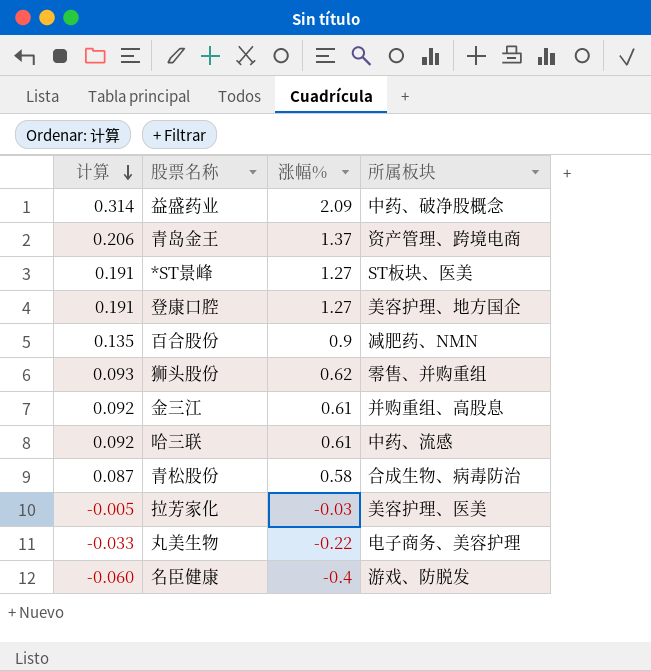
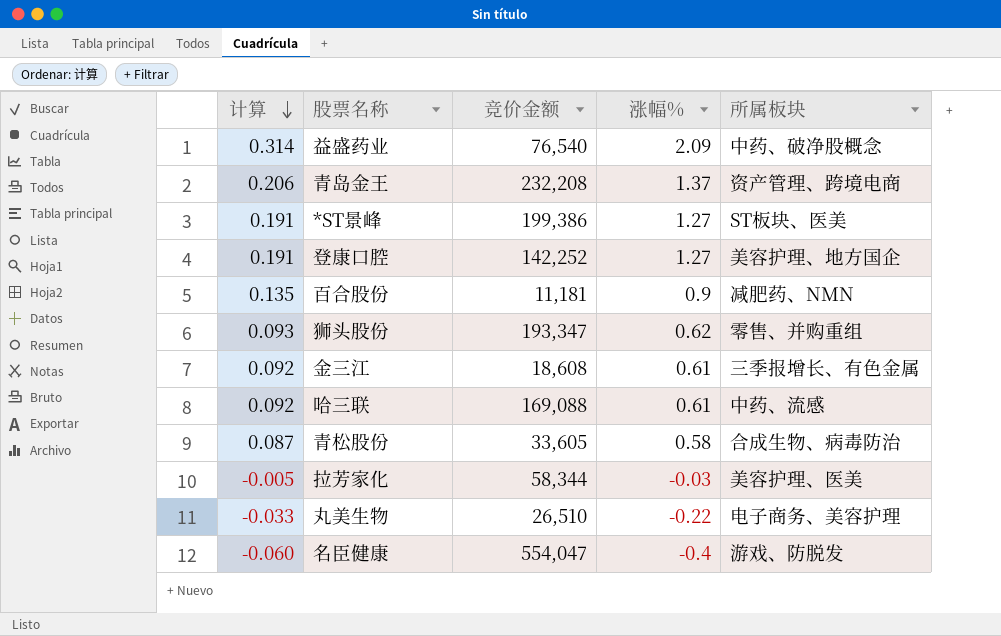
column 竞价金额 | position: none -> 3
金三江 | 所属板块: 并购重组、高股息 -> 三季报增长、有色金属

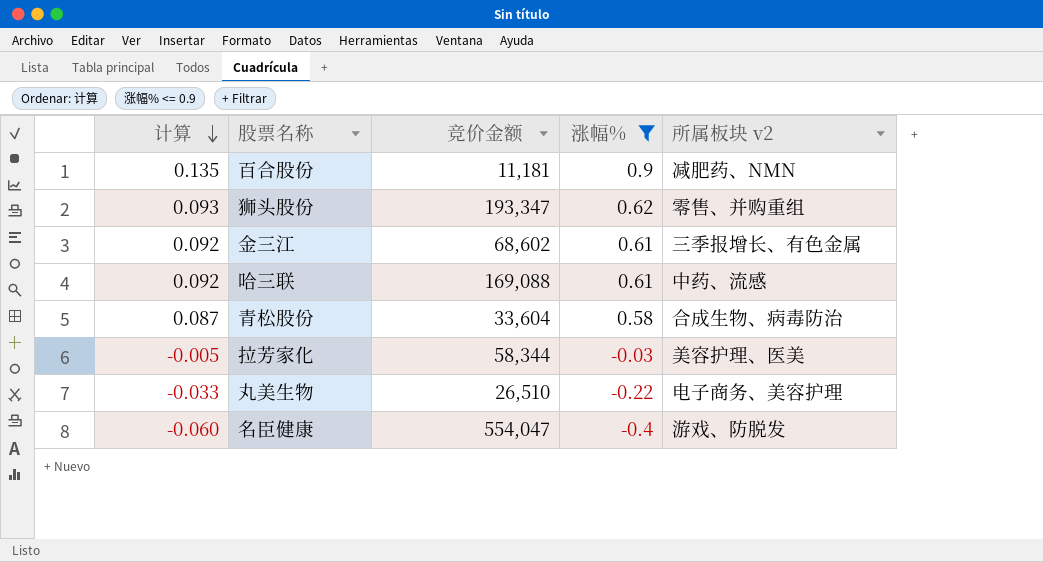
filter: none -> 涨幅% <= 0.9
column name: 所属板块 -> 所属板块 v2
金三江 | 竞价金额: 18,608 -> 68,602
青松股份 | 竞价金额: 33,605 -> 33,604

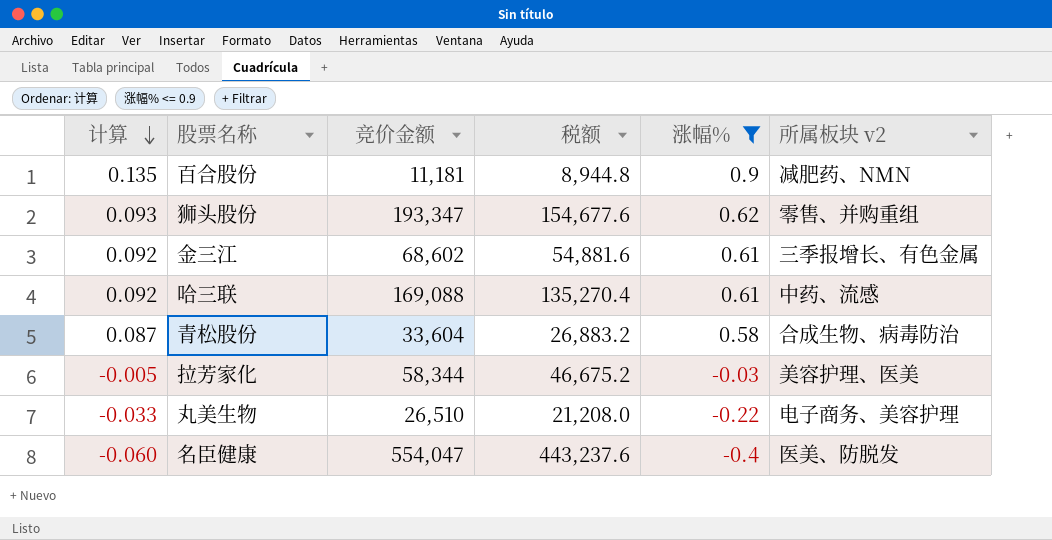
column 税额 | formula: none -> [竞价金额] * 0.8
名臣健康 | 所属板块 v2: 游戏、防脱发 -> 医美、防脱发

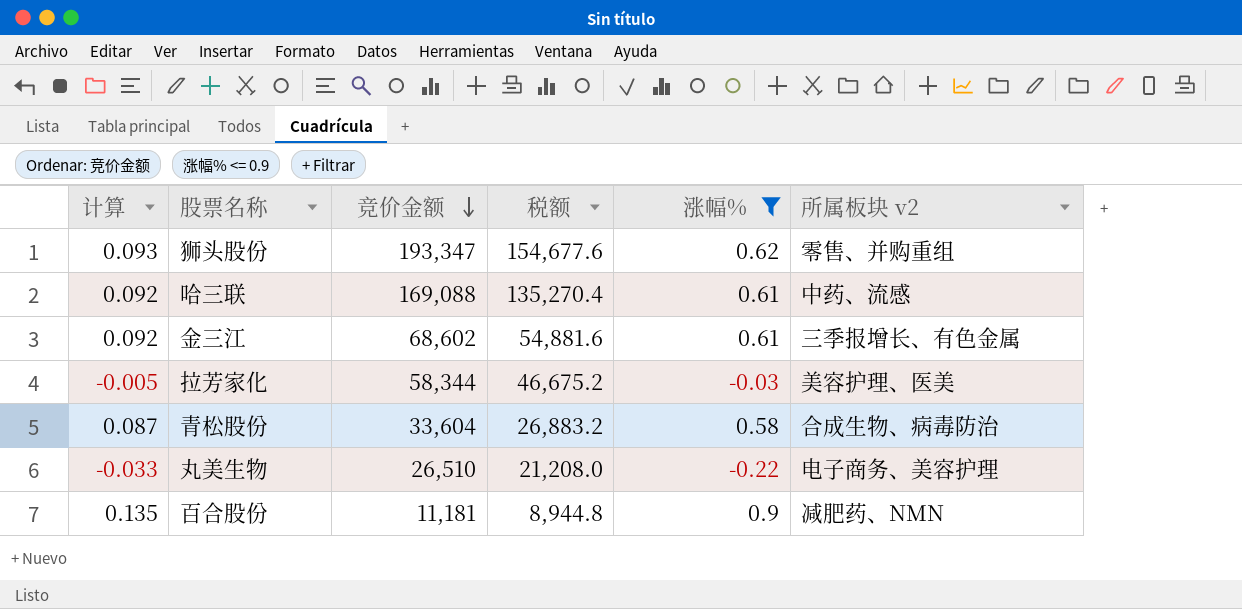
row order: 计算 descending -> 竞价金额 descending
row 名臣健康: -0.060 | 554,047 | 443,237.6 | -0.4 | 医美、防脱发 -> none

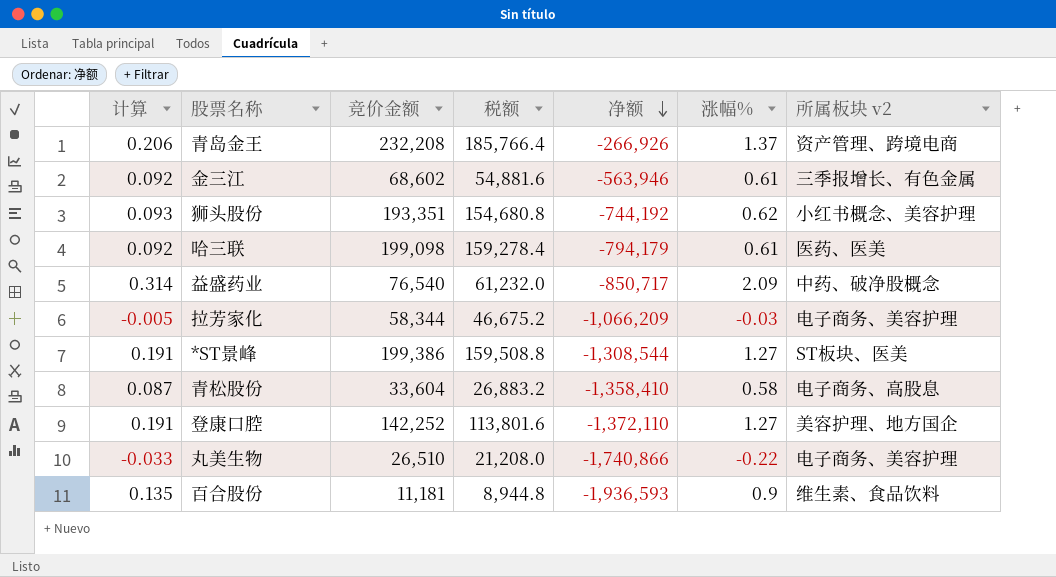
filter: 涨幅% <= 0.9 -> none
row order: 竞价金额 descending -> 净额 descending
column 净额 | position: none -> 5
狮头股份 | 竞价金额: 193,347 -> 193,351
狮头股份 | 税额: 154,677.6 -> 154,680.8
狮头股份 | 所属板块 v2: 零售、并购重组 -> 小红书概念、美容护理
哈三联 | 竞价金额: 169,088 -> 199,098
哈三联 | 税额: 135,270.4 -> 159,278.4
哈三联 | 所属板块 v2: 中药、流感 -> 医药、医美
拉芳家化 | 所属板块 v2: 美容护理、医美 -> 电子商务、美容护理
青松股份 | 所属板块 v2: 合成生物、病毒防治 -> 电子商务、高股息
百合股份 | 所属板块 v2: 减肥药、NMN -> 维生素、食品饮料

